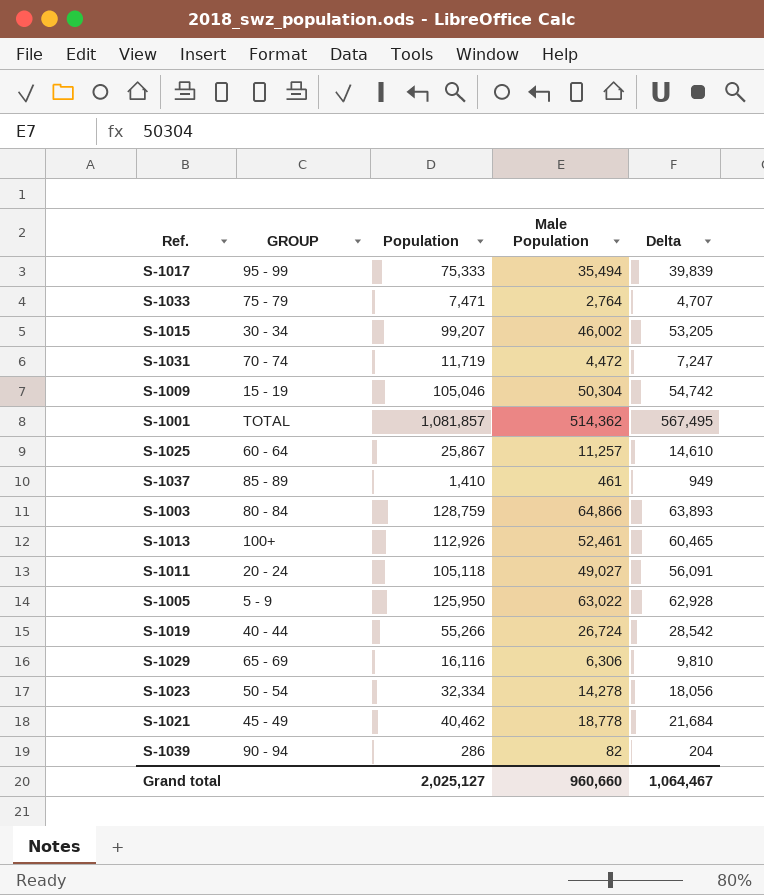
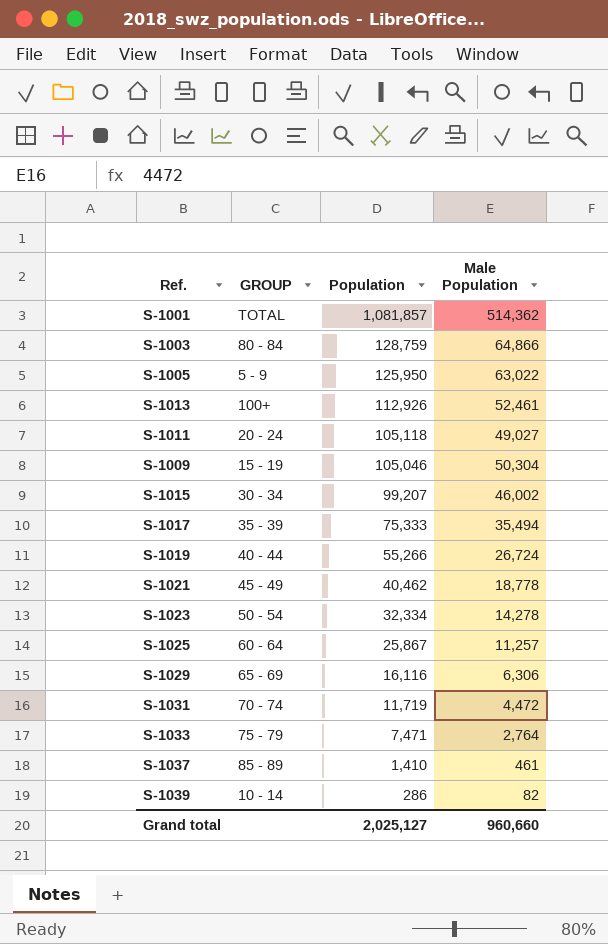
row order: none -> Population descending
column Delta | formula: [Population] - [Male Population] -> none
S-1017 | GROUP: 95 - 99 -> 35 - 39
S-1039 | GROUP: 90 - 94 -> 10 - 14

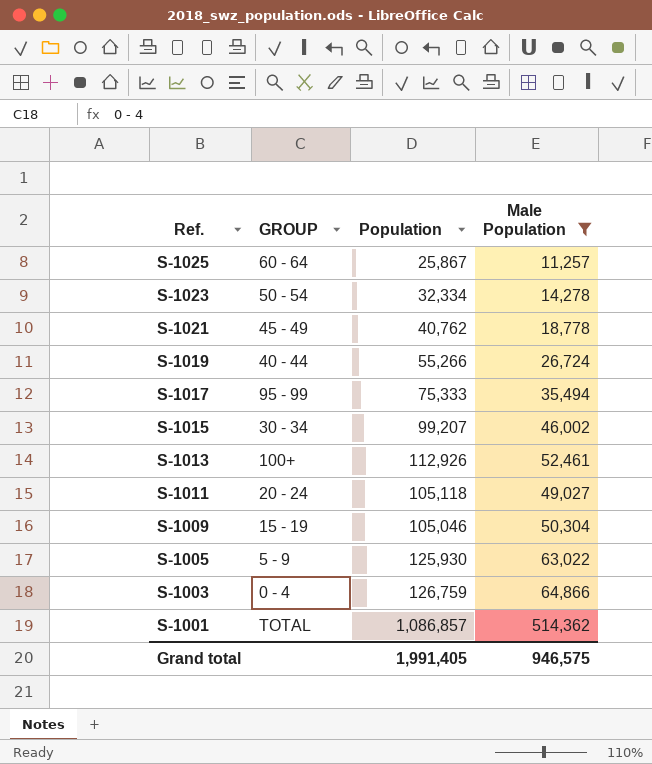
filter: none -> Male Population >= 11,257
row order: Population descending -> Ref. descending
S-1021 | Population: 40,462 -> 40,762
S-1017 | GROUP: 35 - 39 -> 95 - 99
S-1005 | Population: 125,950 -> 125,930
S-1003 | GROUP: 80 - 84 -> 0 - 4
S-1003 | Population: 128,759 -> 126,759
S-1001 | Population: 1,081,857 -> 1,086,857
Grand total | Population: 2,025,127 -> 1,991,405
Grand total | Male Population: 960,660 -> 946,575

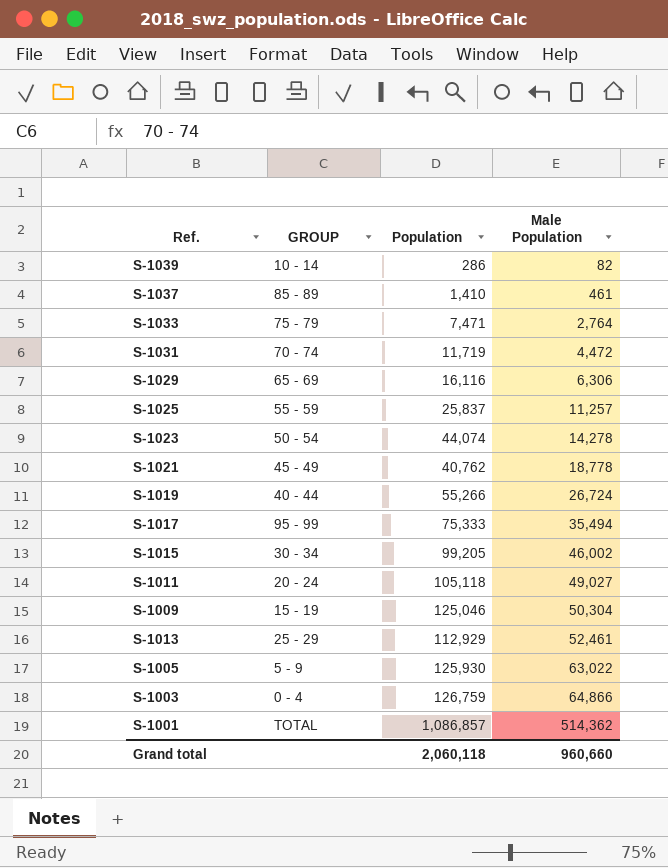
filter: Male Population >= 11,257 -> none
row order: Ref. descending -> Male Population ascending
S-1025 | GROUP: 60 - 64 -> 55 - 59
S-1025 | Population: 25,867 -> 25,837
S-1023 | Population: 32,334 -> 44,074
S-1015 | Population: 99,207 -> 99,205
S-1009 | Population: 105,046 -> 125,046
S-1013 | GROUP: 100+ -> 25 - 29
S-1013 | Population: 112,926 -> 112,929
Grand total | Population: 1,991,405 -> 2,060,118
Grand total | Male Population: 946,575 -> 960,660

